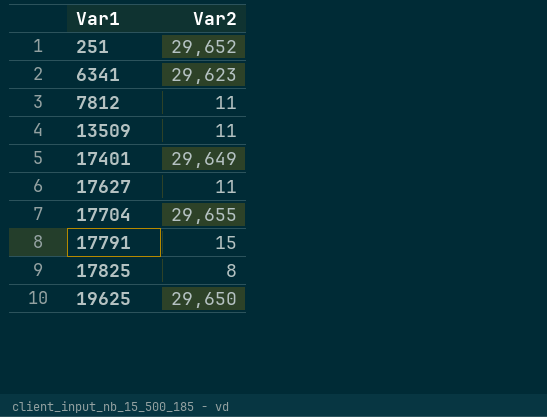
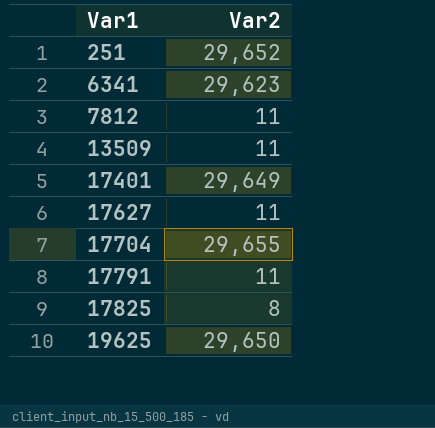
17791 | Var2: 15 -> 11

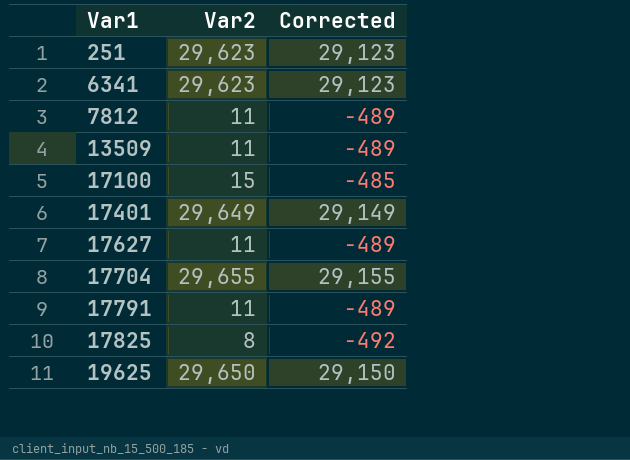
column Corrected | formula: none -> [Var2] - 500
251 | Var2: 29,652 -> 29,623
row 17100: none -> 15 | -485

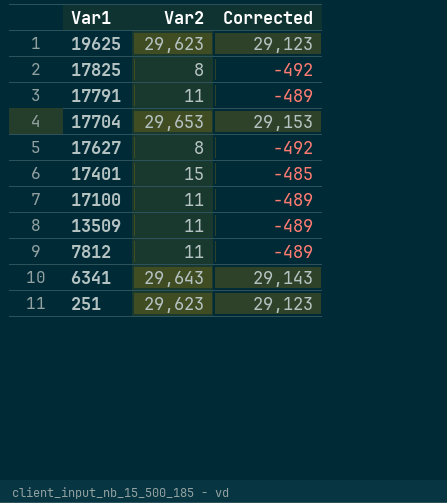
row order: Var1 ascending -> Var1 descending
19625 | Var2: 29,650 -> 29,623
19625 | Corrected: 29,150 -> 29,123
17704 | Var2: 29,655 -> 29,653
17704 | Corrected: 29,155 -> 29,153
17627 | Var2: 11 -> 8
17627 | Corrected: -489 -> -492
17401 | Var2: 29,649 -> 15
17401 | Corrected: 29,149 -> -485
17100 | Var2: 15 -> 11
17100 | Corrected: -485 -> -489
6341 | Var2: 29,623 -> 29,643
6341 | Corrected: 29,123 -> 29,143

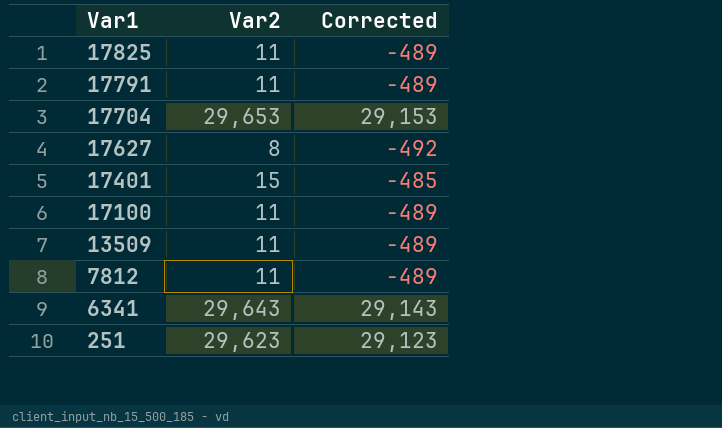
row 19625: 29,623 | 29,123 -> none
17825 | Var2: 8 -> 11
17825 | Corrected: -492 -> -489

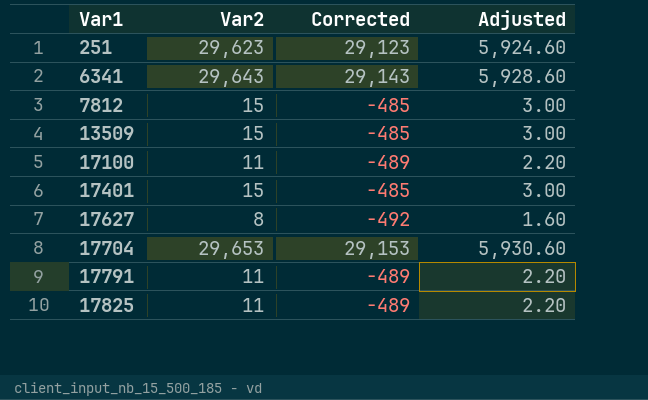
row order: Var1 descending -> Var1 ascending
column Adjusted | formula: none -> [Var2] * 0.2
7812 | Var2: 11 -> 15
7812 | Corrected: -489 -> -485
13509 | Var2: 11 -> 15
13509 | Corrected: -489 -> -485

